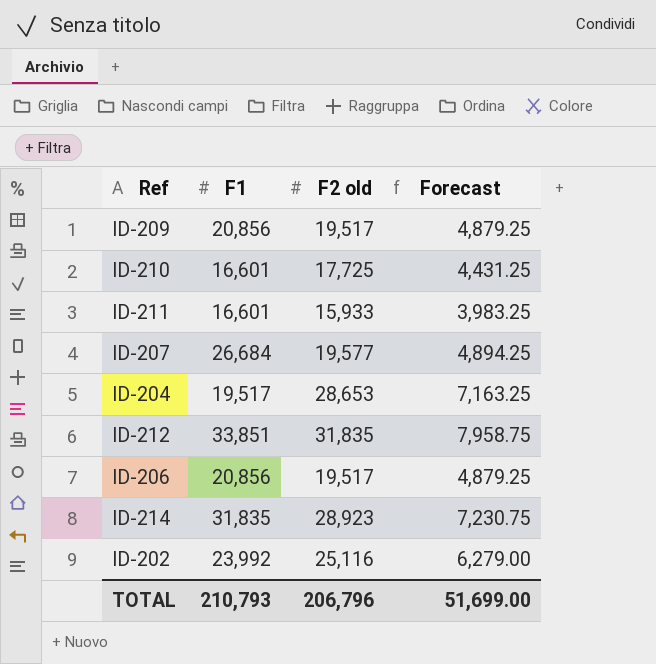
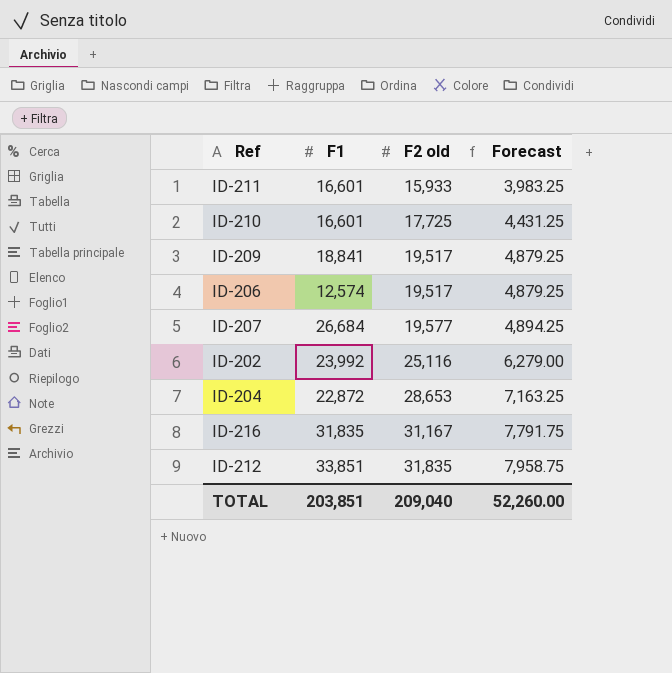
row order: none -> F2 old ascending
row ID-214: 31,835 | 28,923 | 7,230.75 -> none
ID-209 | F1: 20,856 -> 18,841
ID-206 | F1: 20,856 -> 12,574
ID-204 | F1: 19,517 -> 22,872
row ID-216: none -> 31,835 | 31,167 | 7,791.75
TOTAL | F1: 210,793 -> 203,851
TOTAL | F2 old: 206,796 -> 209,040
TOTAL | Forecast: 51,699.00 -> 52,260.00

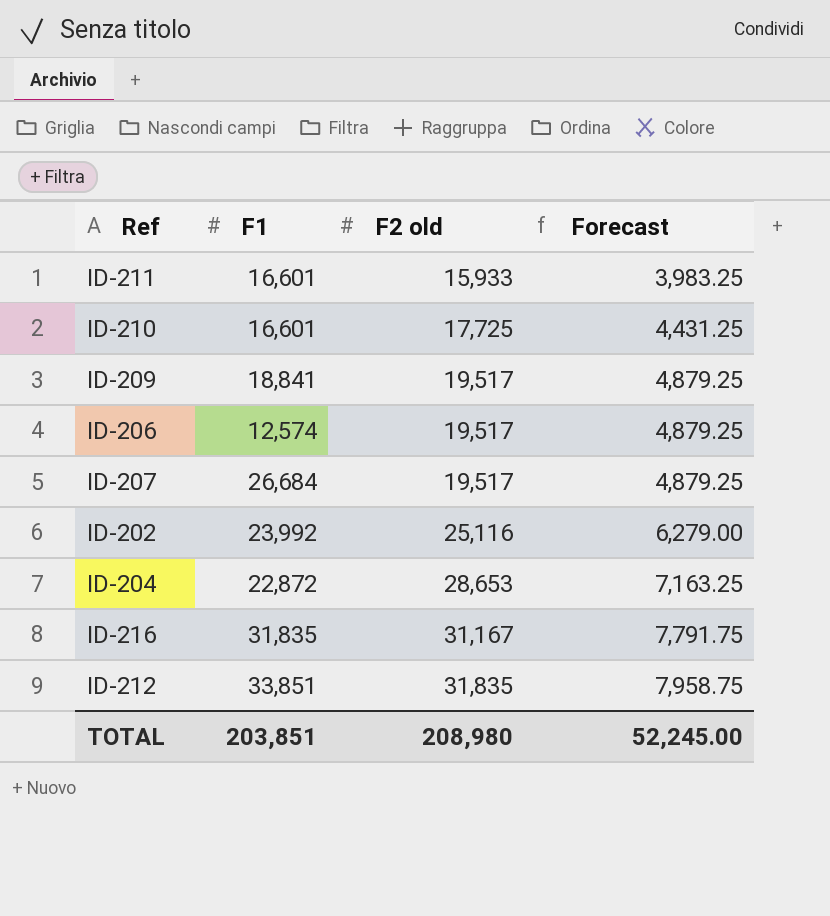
ID-207 | F2 old: 19,577 -> 19,517
ID-207 | Forecast: 4,894.25 -> 4,879.25
TOTAL | F2 old: 209,040 -> 208,980
TOTAL | Forecast: 52,260.00 -> 52,245.00

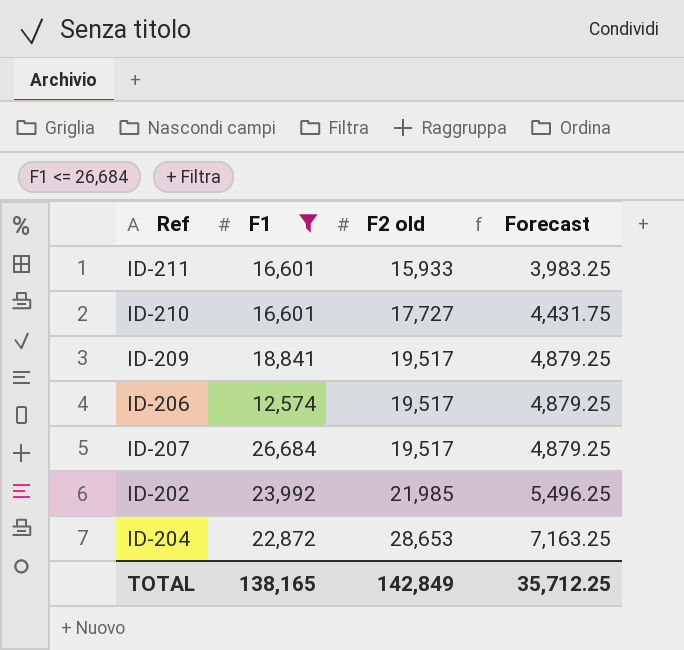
filter: none -> F1 <= 26,684
ID-210 | F2 old: 17,725 -> 17,727
ID-210 | Forecast: 4,431.25 -> 4,431.75
ID-202 | F2 old: 25,116 -> 21,985
ID-202 | Forecast: 6,279.00 -> 5,496.25
TOTAL | F1: 203,851 -> 138,165
TOTAL | F2 old: 208,980 -> 142,849
TOTAL | Forecast: 52,245.00 -> 35,712.25

